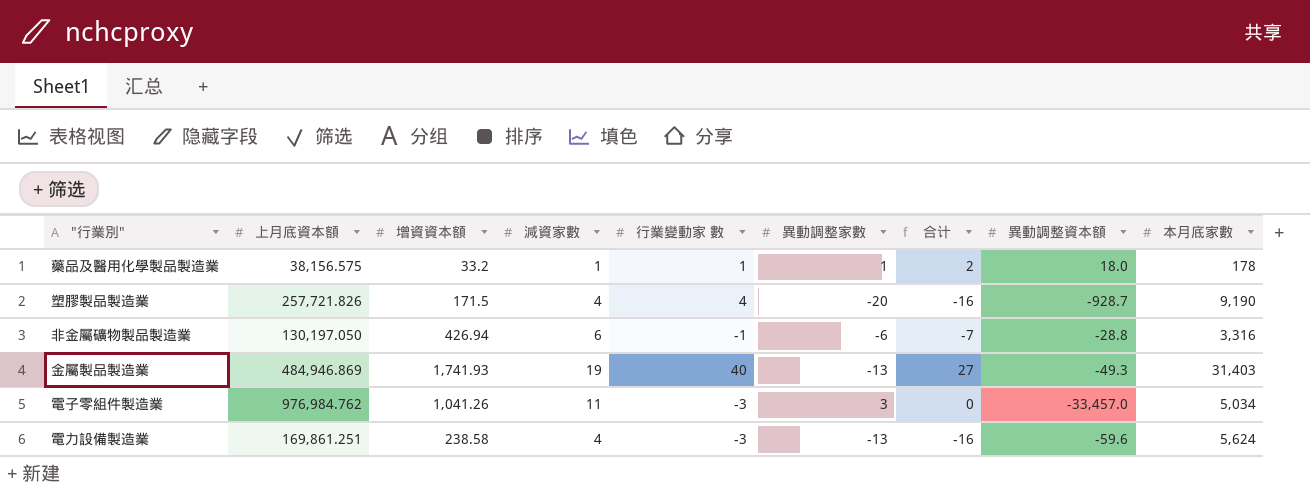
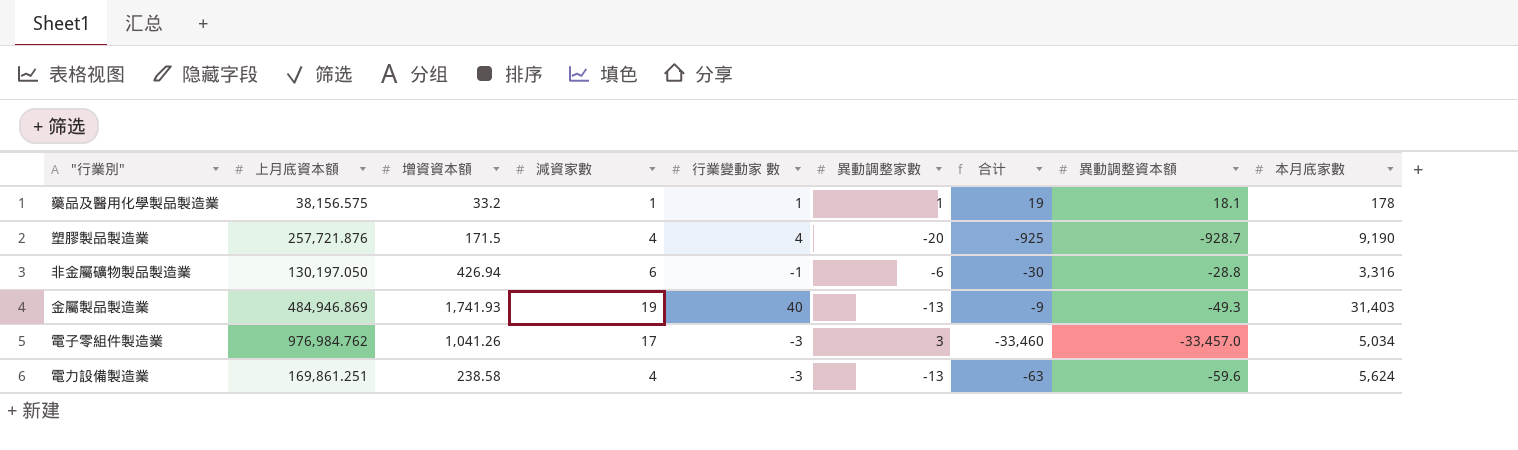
column 合计 | formula: [行業變動家 數] + [異動調整家數] -> [行業變動家 數] + [異動調整資本額]
藥品及醫用化學製品製造業 | 異動調整資本額: 18.0 -> 18.1
塑膠製品製造業 | 上月底資本額: 257,721.826 -> 257,721.876
電子零組件製造業 | 減資家數: 11 -> 17

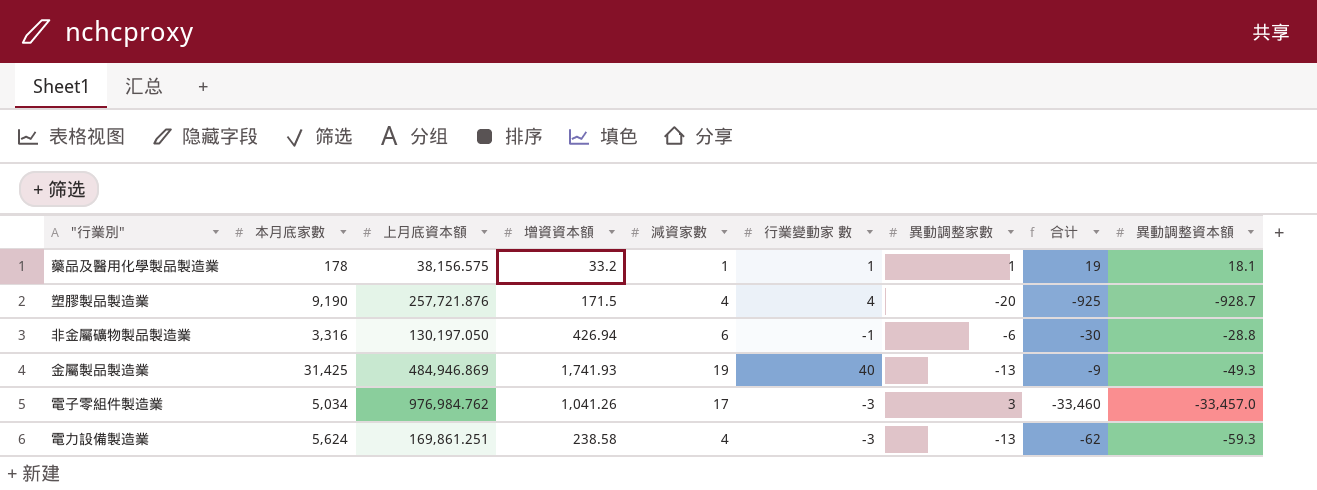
column 本月底家數 | position: 9 -> 2
金屬製品製造業 | 本月底家數: 31,403 -> 31,425
電力設備製造業 | 合计: -63 -> -62
電力設備製造業 | 異動調整資本額: -59.6 -> -59.3

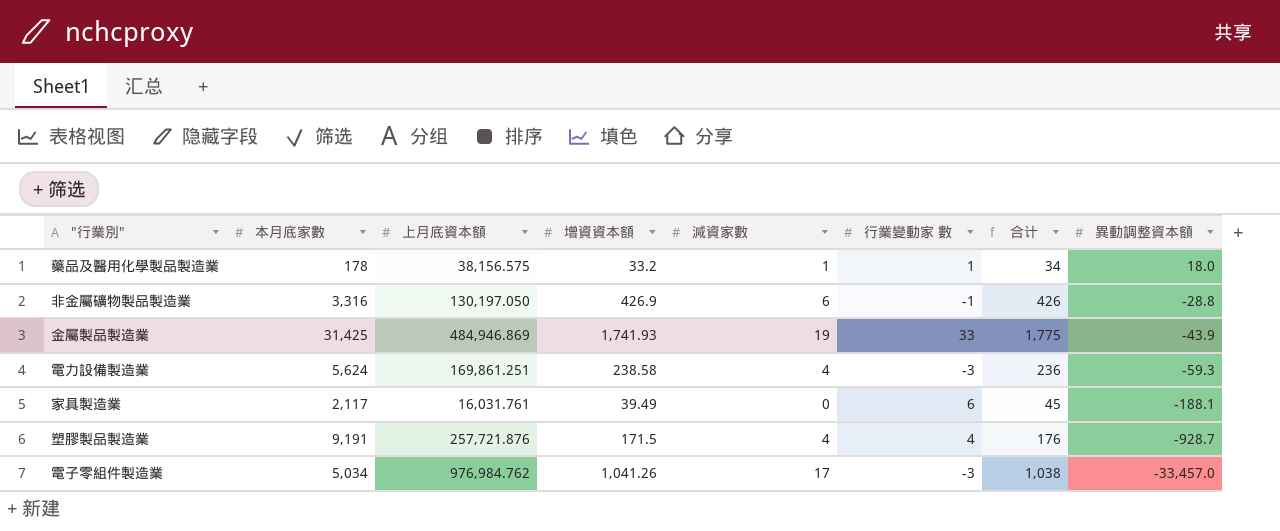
row order: none -> 異動調整資本額 descending
column 異動調整家數 | position: 7 -> none
column 合计 | formula: [行業變動家 數] + [異動調整資本額] -> [增資資本額] + [行業變動家 數]
藥品及醫用化學製品製造業 | 異動調整資本額: 18.1 -> 18.0
非金屬礦物製品製造業 | 增資資本額: 426.94 -> 426.9
金屬製品製造業 | 行業變動家 數: 40 -> 33
金屬製品製造業 | 異動調整資本額: -49.3 -> -43.9
row 家具製造業: none -> 2,117 | 16,031.761 | 39.49 | 0 | 6 | 45 | -188.1
塑膠製品製造業 | 本月底家數: 9,190 -> 9,191

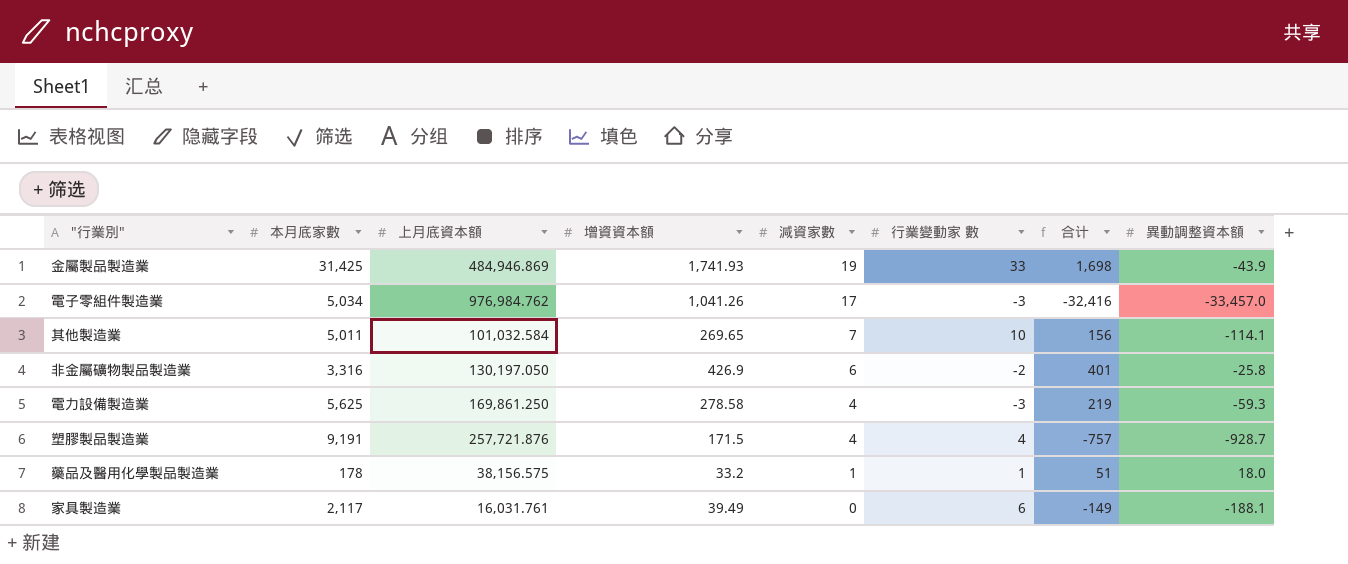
row order: 異動調整資本額 descending -> 減資家數 descending
column 合计 | formula: [增資資本額] + [行業變動家 數] -> [增資資本額] + [異動調整資本額]
row 其他製造業: none -> 5,011 | 101,032.584 | 269.65 | 7 | 10 | 156 | -114.1
非金屬礦物製品製造業 | 行業變動家 數: -1 -> -2
非金屬礦物製品製造業 | 異動調整資本額: -28.8 -> -25.8
電力設備製造業 | 本月底家數: 5,624 -> 5,625
電力設備製造業 | 上月底資本額: 169,861.251 -> 169,861.250
電力設備製造業 | 增資資本額: 238.58 -> 278.58

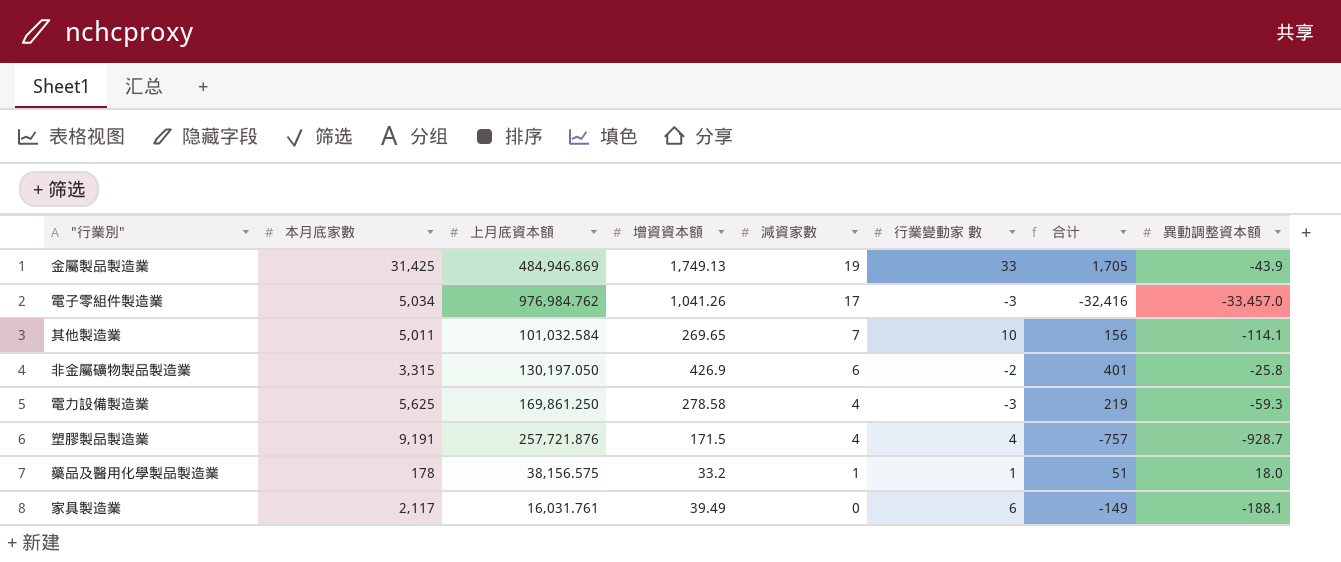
金屬製品製造業 | 增資資本額: 1,741.93 -> 1,749.13
金屬製品製造業 | 合计: 1,698 -> 1,705
非金屬礦物製品製造業 | 本月底家數: 3,316 -> 3,315

